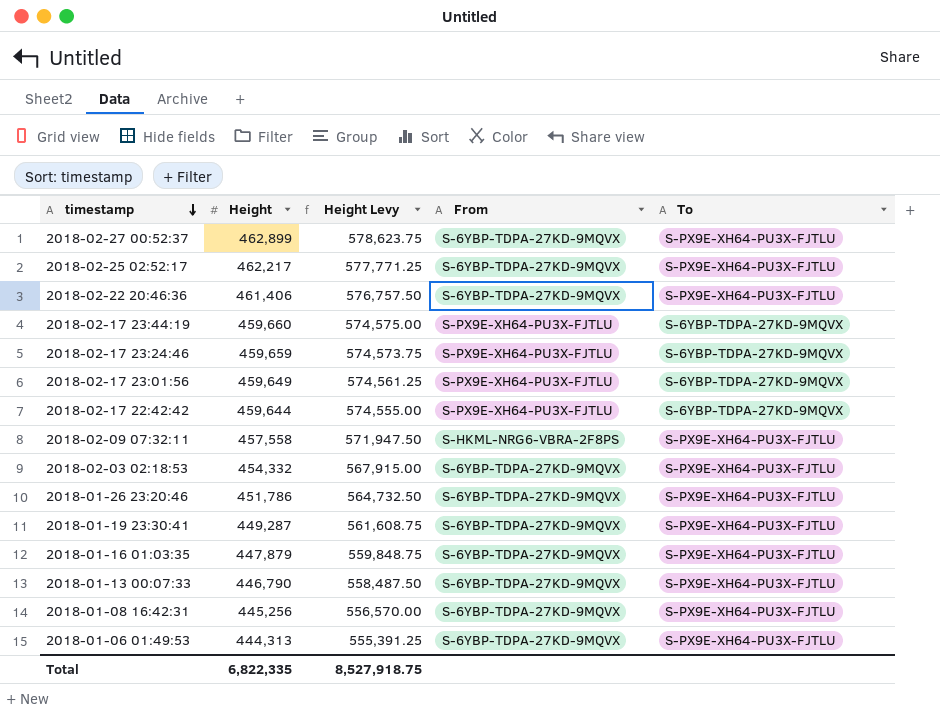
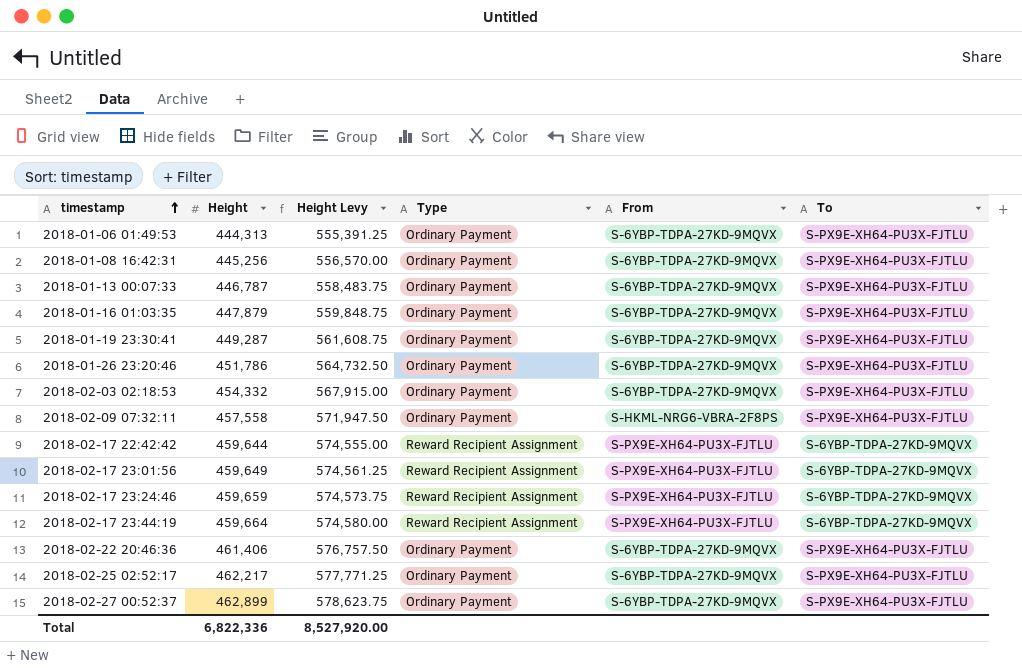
row order: timestamp descending -> timestamp ascending
column Type | position: none -> 4
2018-01-13 00:07:33 | Height: 446,790 -> 446,787
2018-01-13 00:07:33 | Height Levy: 558,487.50 -> 558,483.75
2018-02-17 23:44:19 | Height: 459,660 -> 459,664
2018-02-17 23:44:19 | Height Levy: 574,575.00 -> 574,580.00
Total | Height: 6,822,335 -> 6,822,336
Total | Height Levy: 8,527,918.75 -> 8,527,920.00

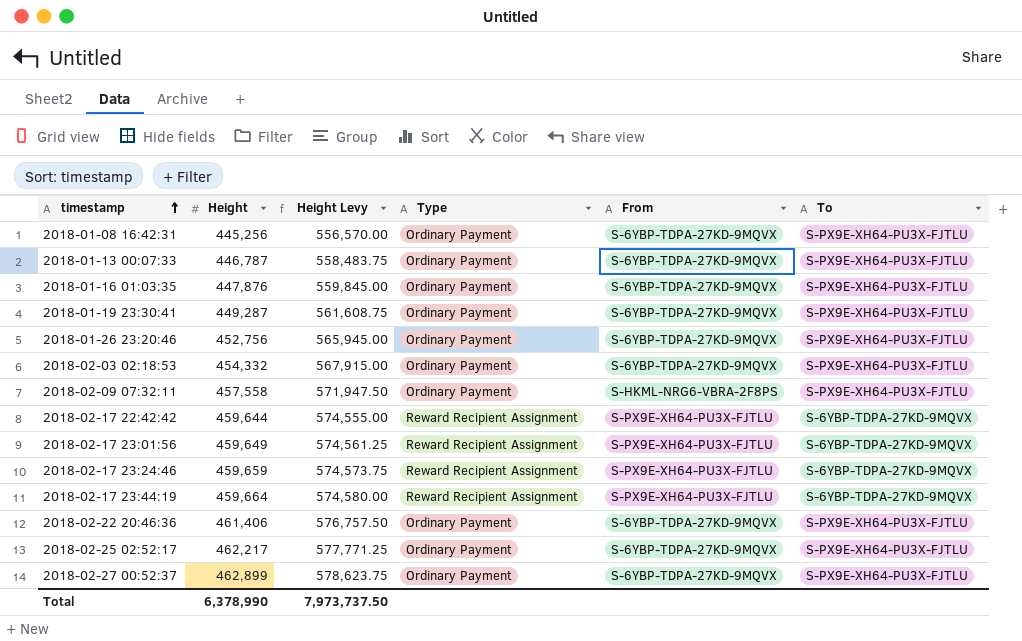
row 2018-01-06 01:49:53: 444,313 | 555,391.25 | Ordinary Payment | S-6YBP-TDPA-27KD-9MQVX | S-PX9E-XH64-PU3X-FJTLU -> none
2018-01-16 01:03:35 | Height: 447,879 -> 447,876
2018-01-16 01:03:35 | Height Levy: 559,848.75 -> 559,845.00
2018-01-26 23:20:46 | Height: 451,786 -> 452,756
2018-01-26 23:20:46 | Height Levy: 564,732.50 -> 565,945.00
Total | Height: 6,822,336 -> 6,378,990
Total | Height Levy: 8,527,920.00 -> 7,973,737.50

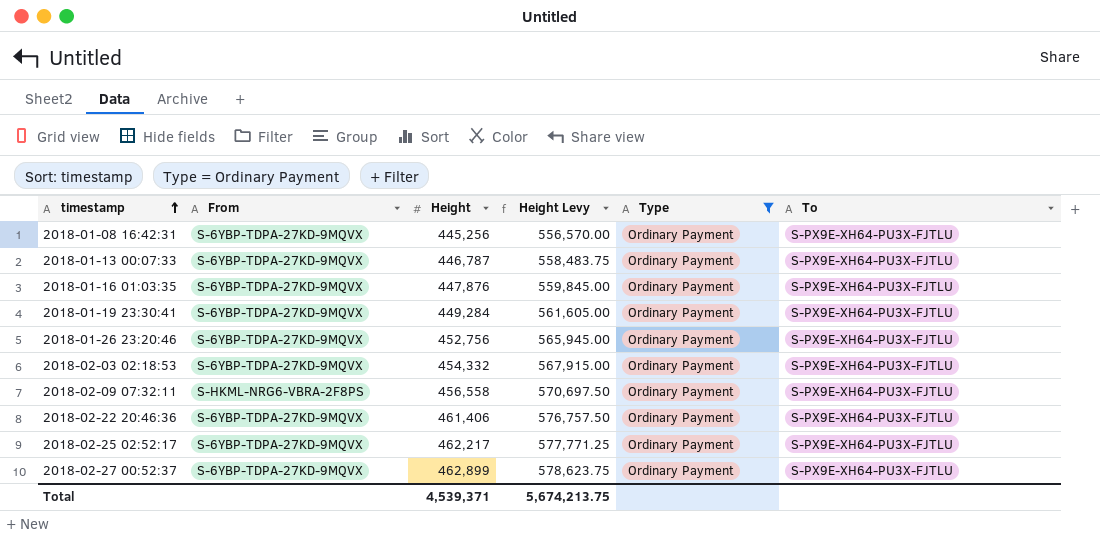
filter: none -> Type = Ordinary Payment
column From | position: 5 -> 2
2018-01-19 23:30:41 | Height: 449,287 -> 449,284
2018-01-19 23:30:41 | Height Levy: 561,608.75 -> 561,605.00
2018-02-09 07:32:11 | Height: 457,558 -> 456,558
2018-02-09 07:32:11 | Height Levy: 571,947.50 -> 570,697.50
Total | Height: 6,378,990 -> 4,539,371
Total | Height Levy: 7,973,737.50 -> 5,674,213.75

